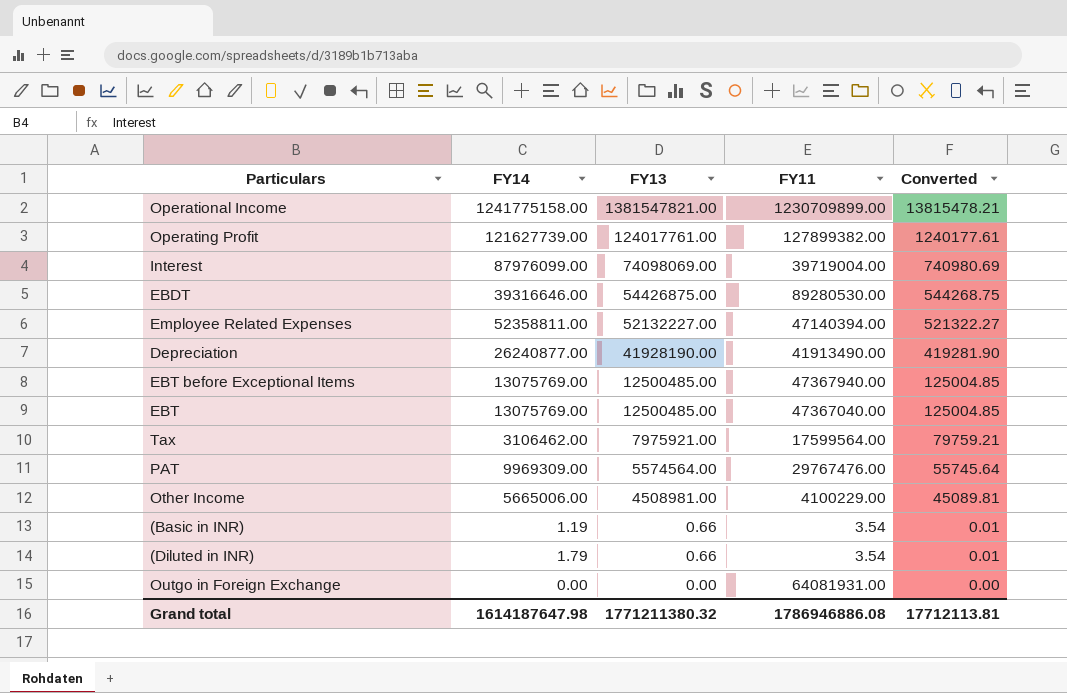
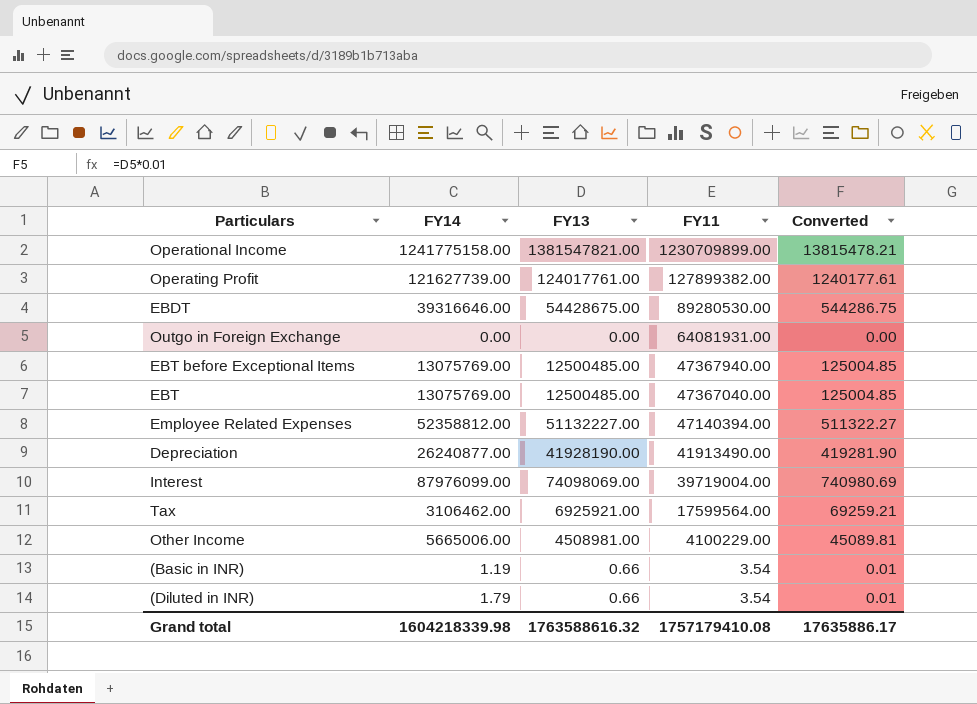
row order: FY13 descending -> FY11 descending
row PAT: 9969309.00 | 5574564.00 | 29767476.00 | 55745.64 -> none
EBDT | FY13: 54426875.00 -> 54428675.00
EBDT | Converted: 544268.75 -> 544286.75
Employee Related Expenses | FY14: 52358811.00 -> 52358812.00
Employee Related Expenses | FY13: 52132227.00 -> 51132227.00
Employee Related Expenses | Converted: 521322.27 -> 511322.27
Tax | FY13: 7975921.00 -> 6925921.00
Tax | Converted: 79759.21 -> 69259.21
Grand total | FY14: 1614187647.98 -> 1604218339.98
Grand total | FY13: 1771211380.32 -> 1763588616.32
Grand total | FY11: 1786946886.08 -> 1757179410.08
Grand total | Converted: 17712113.81 -> 17635886.17

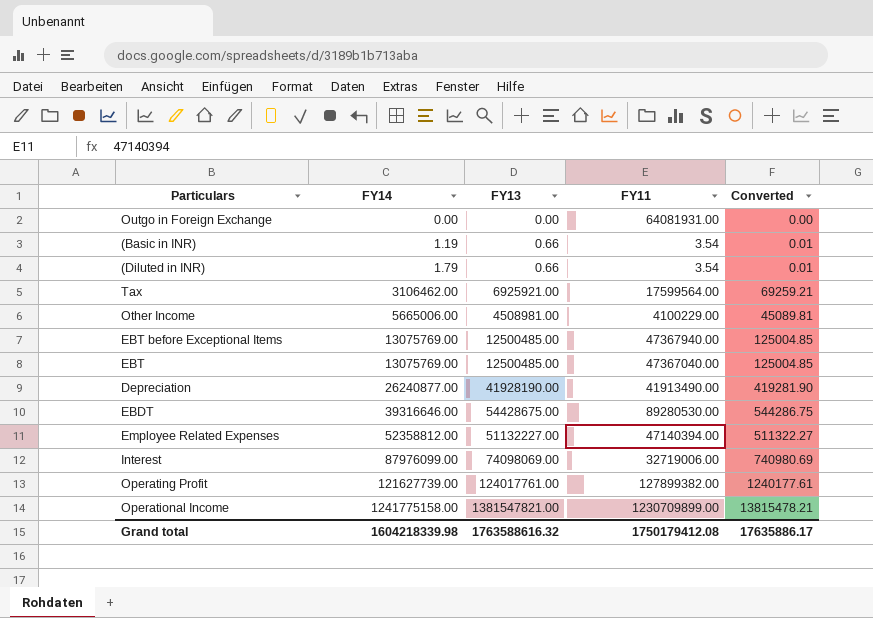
row order: FY11 descending -> FY14 ascending
Interest | FY11: 39719004.00 -> 32719006.00
Grand total | FY11: 1757179410.08 -> 1750179412.08

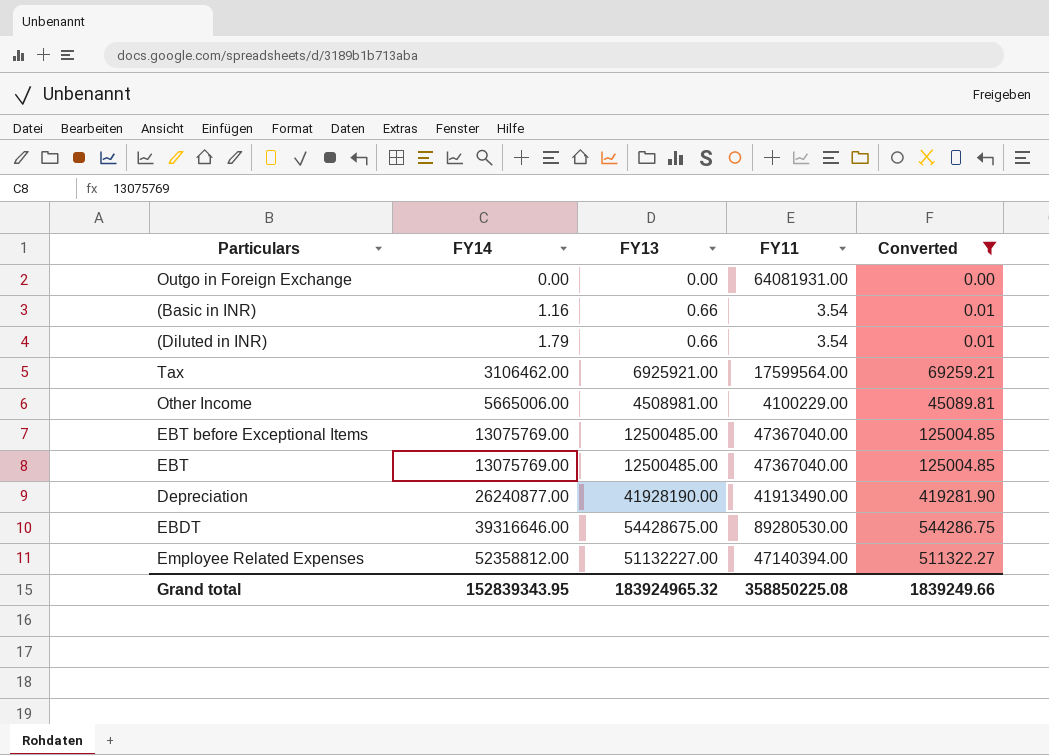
filter: none -> Converted <= 544286.75
(Basic in INR) | FY14: 1.19 -> 1.16
EBT before Exceptional Items | FY11: 47367940.00 -> 47367040.00
Grand total | FY14: 1604218339.98 -> 152839343.95
Grand total | FY13: 1763588616.32 -> 183924965.32
Grand total | FY11: 1750179412.08 -> 358850225.08
Grand total | Converted: 17635886.17 -> 1839249.66

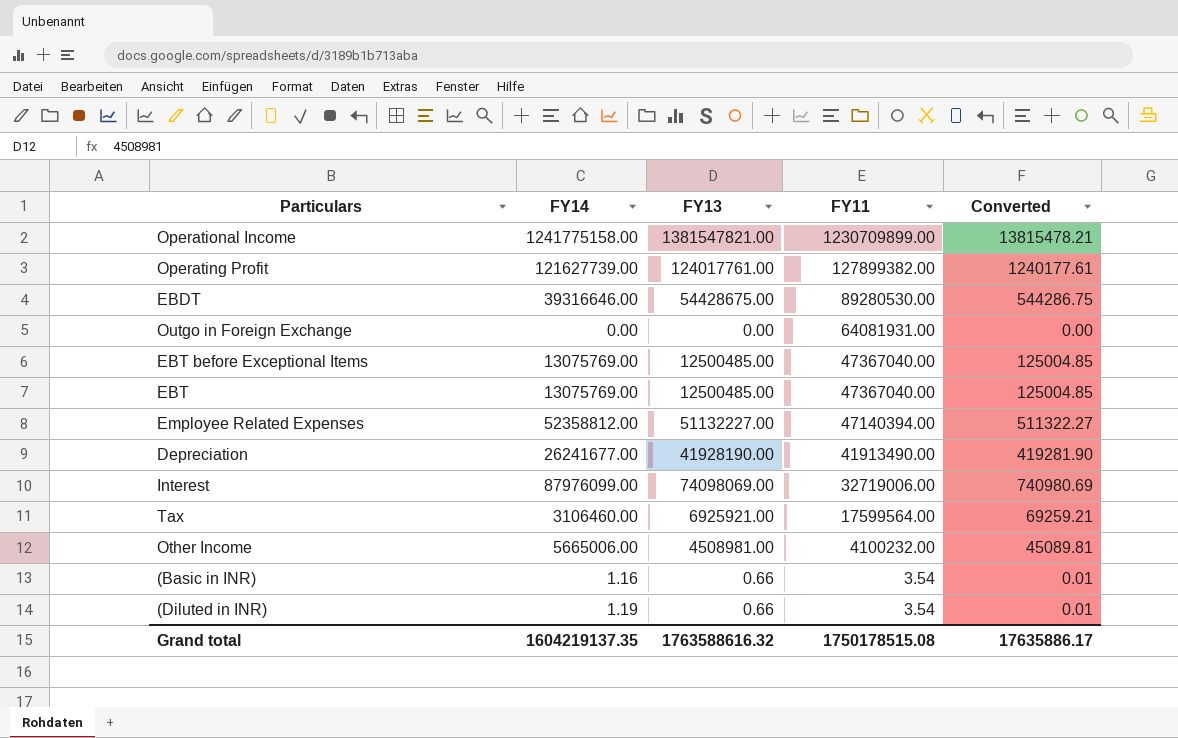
filter: Converted <= 544286.75 -> none
row order: FY14 ascending -> FY11 descending
Depreciation | FY14: 26240877.00 -> 26241677.00
Tax | FY14: 3106462.00 -> 3106460.00
Other Income | FY11: 4100229.00 -> 4100232.00
(Diluted in INR) | FY14: 1.79 -> 1.19
Grand total | FY14: 152839343.95 -> 1604219137.35
Grand total | FY13: 183924965.32 -> 1763588616.32
Grand total | FY11: 358850225.08 -> 1750178515.08
Grand total | Converted: 1839249.66 -> 17635886.17

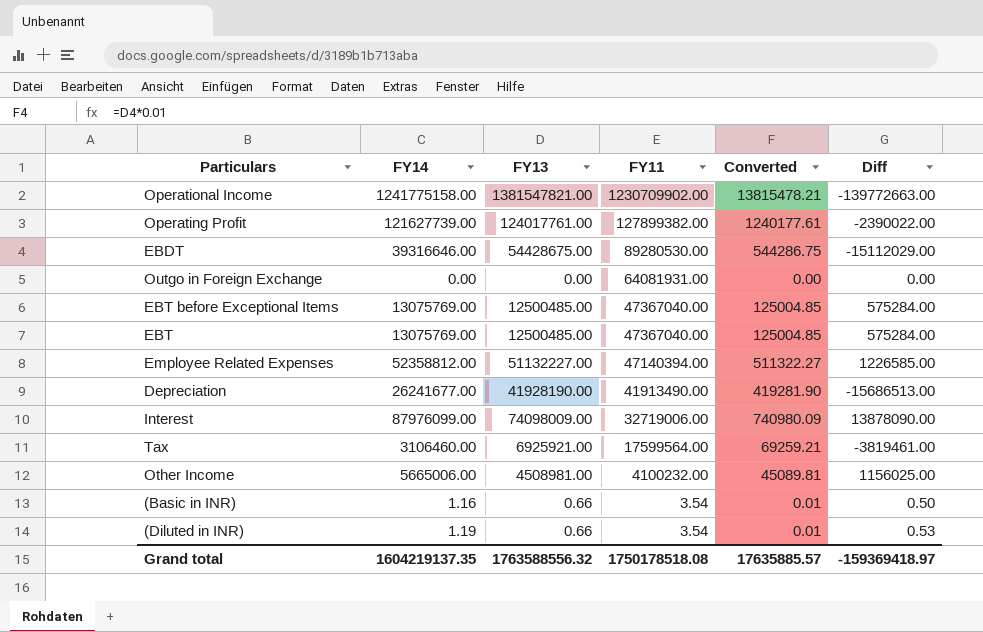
column Diff | formula: none -> [FY14] - [FY13]
Operational Income | FY11: 1230709899.00 -> 1230709902.00
Interest | FY13: 74098069.00 -> 74098009.00
Interest | Converted: 740980.69 -> 740980.09
Grand total | FY13: 1763588616.32 -> 1763588556.32
Grand total | FY11: 1750178515.08 -> 1750178518.08
Grand total | Converted: 17635886.17 -> 17635885.57

